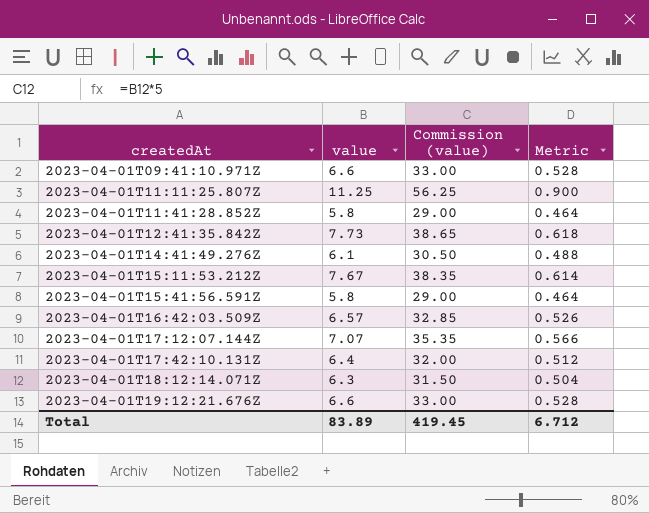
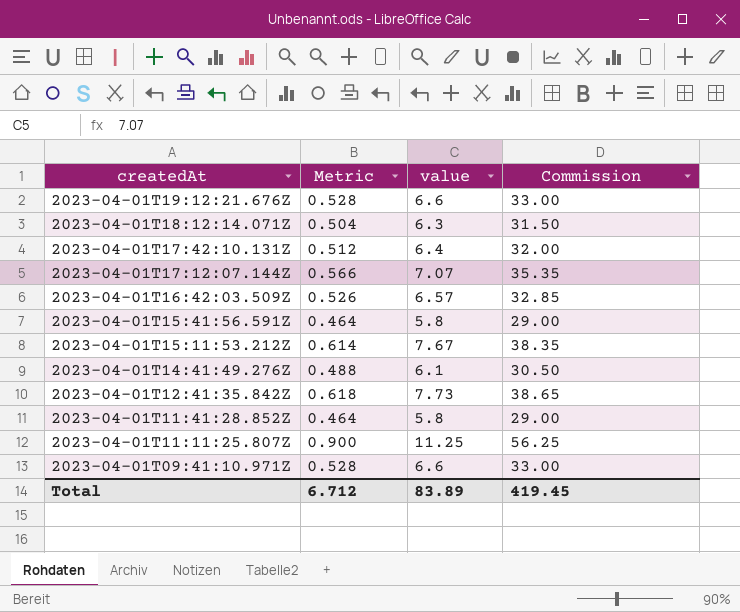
row order: createdAt ascending -> createdAt descending
column Metric | position: 4 -> 2
column name: Commission (value) -> Commission

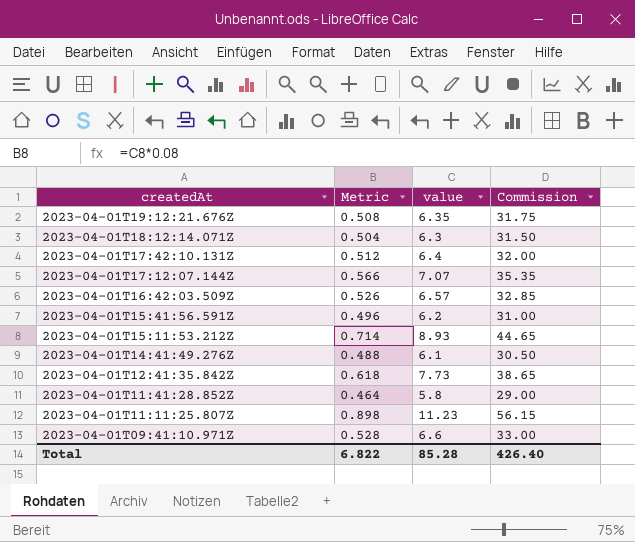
2023-04-01T19:12:21.676Z | Metric: 0.528 -> 0.508
2023-04-01T19:12:21.676Z | value: 6.6 -> 6.35
2023-04-01T19:12:21.676Z | Commission: 33.00 -> 31.75
2023-04-01T15:41:56.591Z | Metric: 0.464 -> 0.496
2023-04-01T15:41:56.591Z | value: 5.8 -> 6.2
2023-04-01T15:41:56.591Z | Commission: 29.00 -> 31.00
2023-04-01T15:11:53.212Z | Metric: 0.614 -> 0.714
2023-04-01T15:11:53.212Z | value: 7.67 -> 8.93
2023-04-01T15:11:53.212Z | Commission: 38.35 -> 44.65
2023-04-01T11:11:25.807Z | Metric: 0.900 -> 0.898
2023-04-01T11:11:25.807Z | value: 11.25 -> 11.23
2023-04-01T11:11:25.807Z | Commission: 56.25 -> 56.15
Total | Metric: 6.712 -> 6.822
Total | value: 83.89 -> 85.28
Total | Commission: 419.45 -> 426.40

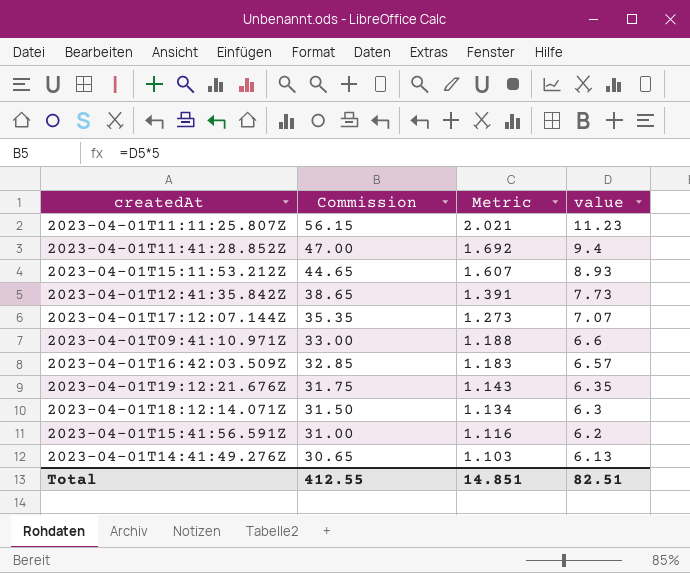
row order: createdAt descending -> Commission descending
column Commission | position: 4 -> 2
column Metric | formula: [value] * 0.08 -> [value] * 0.18
row 2023-04-01T17:42:10.131Z: 0.512 | 6.4 | 32.00 -> none
2023-04-01T11:41:28.852Z | Commission: 29.00 -> 47.00
2023-04-01T11:41:28.852Z | value: 5.8 -> 9.4
2023-04-01T14:41:49.276Z | Commission: 30.50 -> 30.65
2023-04-01T14:41:49.276Z | value: 6.1 -> 6.13
Total | Commission: 426.40 -> 412.55
Total | Metric: 6.822 -> 14.851
Total | value: 85.28 -> 82.51

